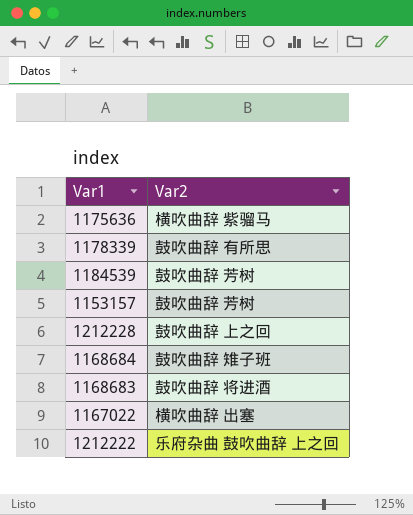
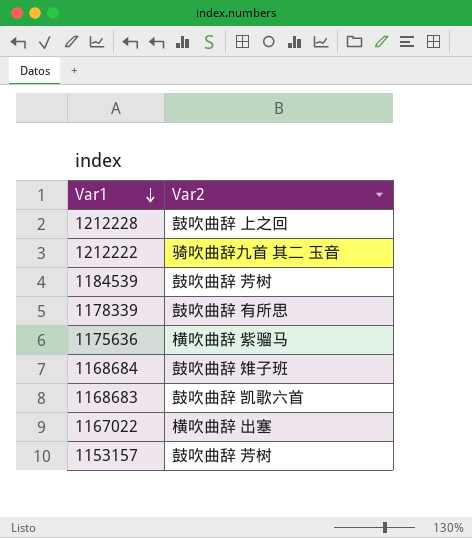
row order: none -> Var1 descending
1212222 | Var2: 乐府杂曲 鼓吹曲辞 上之回 -> 骑吹曲辞九首 其二 玉音
1168683 | Var2: 鼓吹曲辞 将进酒 -> 鼓吹曲辞 凯歌六首

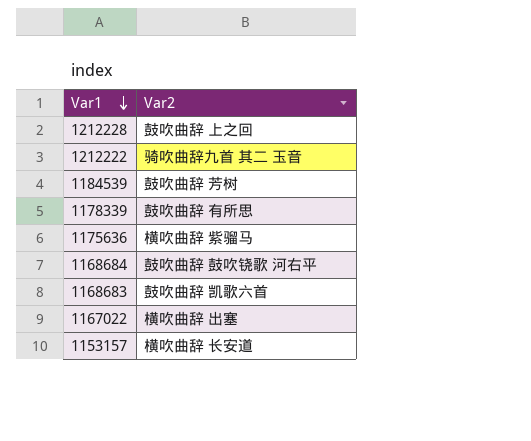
1168684 | Var2: 鼓吹曲辞 雉子班 -> 鼓吹曲辞 鼓吹铙歌 河右平
1153157 | Var2: 鼓吹曲辞 芳树 -> 横吹曲辞 长安道

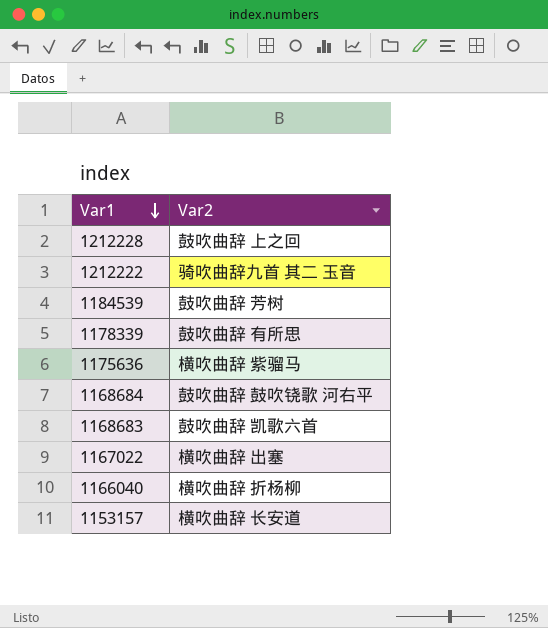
row 1166040: none -> 横吹曲辞 折杨柳

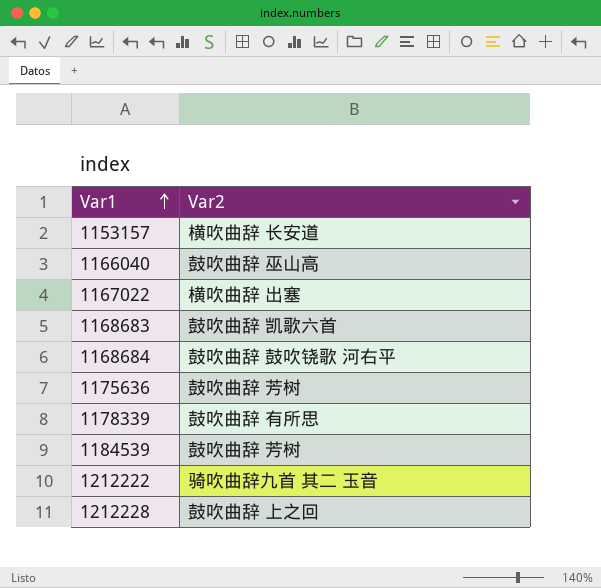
row order: Var1 descending -> Var1 ascending
1166040 | Var2: 横吹曲辞 折杨柳 -> 鼓吹曲辞 巫山高
1175636 | Var2: 横吹曲辞 紫骝马 -> 鼓吹曲辞 芳树

